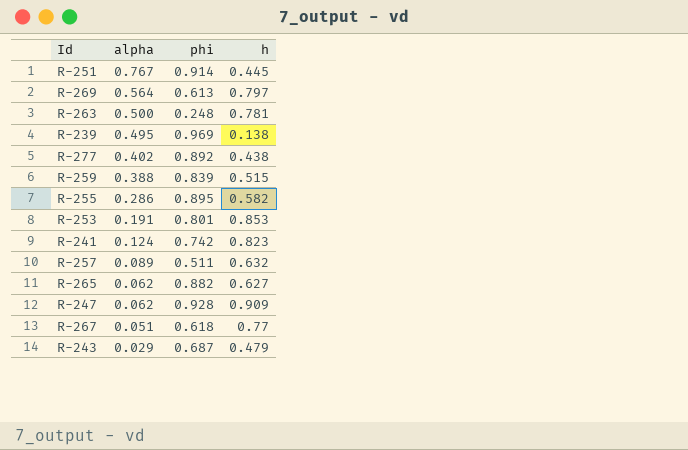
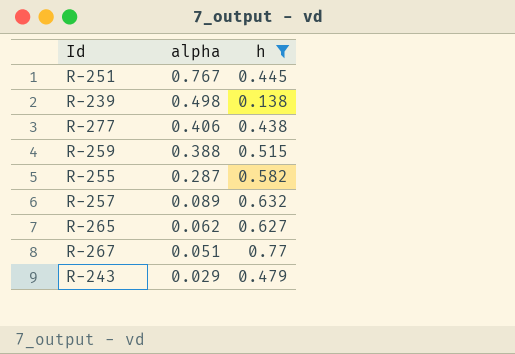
filter: none -> h <= 0.77
column phi | position: 3 -> none
R-239 | alpha: 0.495 -> 0.498
R-277 | alpha: 0.402 -> 0.406
R-255 | alpha: 0.286 -> 0.287

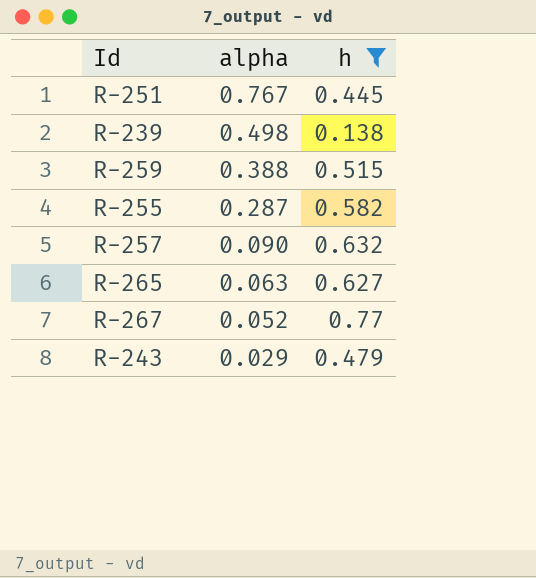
row R-277: 0.406 | 0.438 -> none
R-257 | alpha: 0.089 -> 0.090
R-265 | alpha: 0.062 -> 0.063
R-267 | alpha: 0.051 -> 0.052

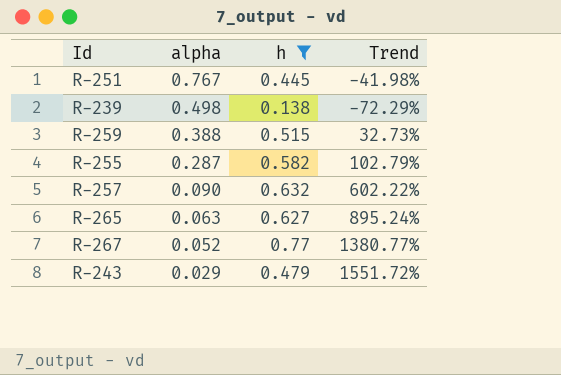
column Trend | formula: none -> ([h] - [alpha]) / [alpha]

